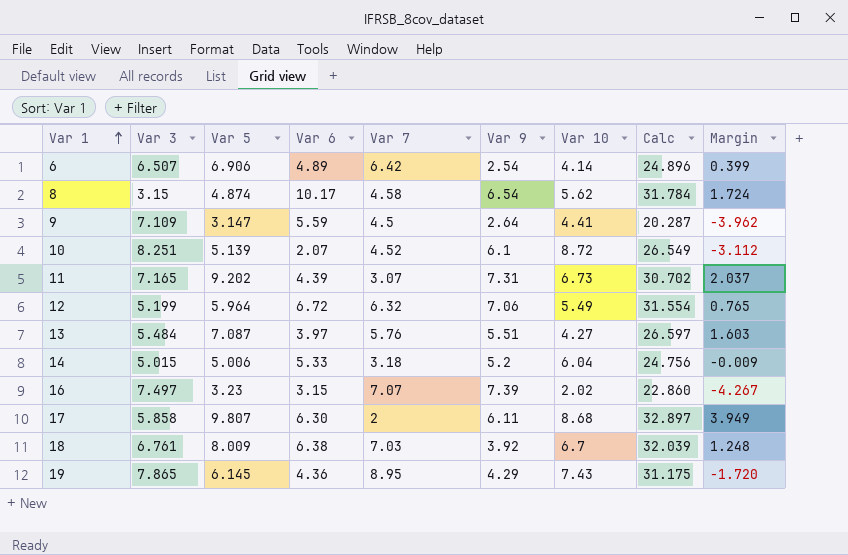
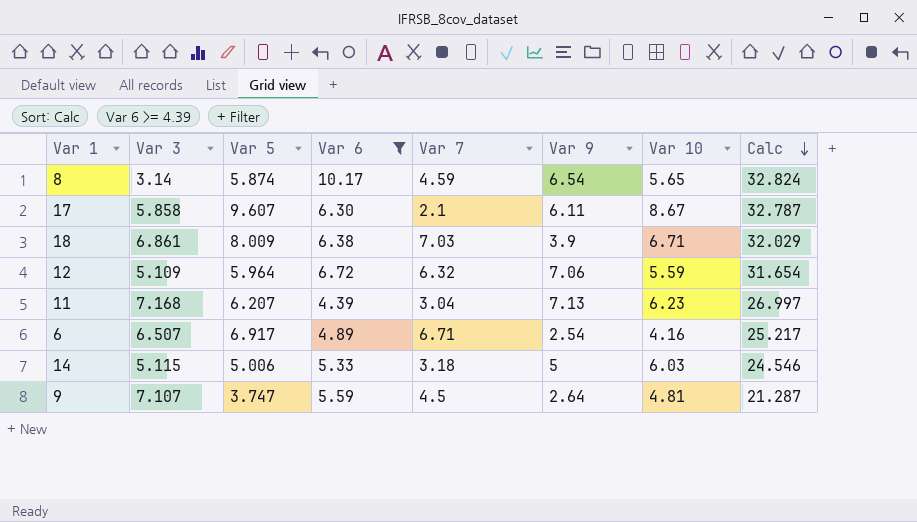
filter: none -> Var 6 >= 4.39
row order: Var 1 ascending -> Calc descending
column Margin | formula: [Var 5] - [Var 3] -> none
8 | Var 3: 3.15 -> 3.14
8 | Var 5: 4.874 -> 5.874
8 | Var 7: 4.58 -> 4.59
8 | Var 10: 5.62 -> 5.65
8 | Calc: 31.784 -> 32.824
17 | Var 5: 9.807 -> 9.607
17 | Var 7: 2 -> 2.1
17 | Var 10: 8.68 -> 8.67
17 | Calc: 32.897 -> 32.787
18 | Var 3: 6.761 -> 6.861
18 | Var 9: 3.92 -> 3.9
18 | Var 10: 6.7 -> 6.71
18 | Calc: 32.039 -> 32.029
12 | Var 3: 5.199 -> 5.109
12 | Var 10: 5.49 -> 5.59
12 | Calc: 31.554 -> 31.654
11 | Var 3: 7.165 -> 7.168
11 | Var 5: 9.202 -> 6.207
11 | Var 7: 3.07 -> 3.04
11 | Var 9: 7.31 -> 7.13
11 | Var 10: 6.73 -> 6.23
11 | Calc: 30.702 -> 26.997
6 | Var 5: 6.906 -> 6.917
6 | Var 7: 6.42 -> 6.71
6 | Var 10: 4.14 -> 4.16
6 | Calc: 24.896 -> 25.217
14 | Var 3: 5.015 -> 5.115
14 | Var 9: 5.2 -> 5
14 | Var 10: 6.04 -> 6.03
14 | Calc: 24.756 -> 24.546
9 | Var 3: 7.109 -> 7.107
9 | Var 5: 3.147 -> 3.747
9 | Var 10: 4.41 -> 4.81
9 | Calc: 20.287 -> 21.287

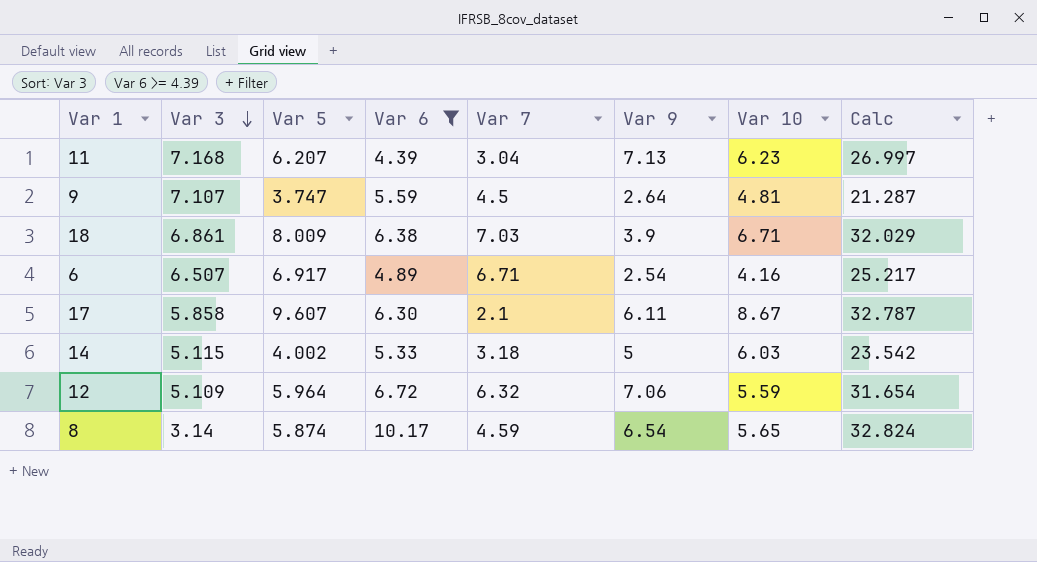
row order: Calc descending -> Var 3 descending
14 | Var 5: 5.006 -> 4.002
14 | Calc: 24.546 -> 23.542

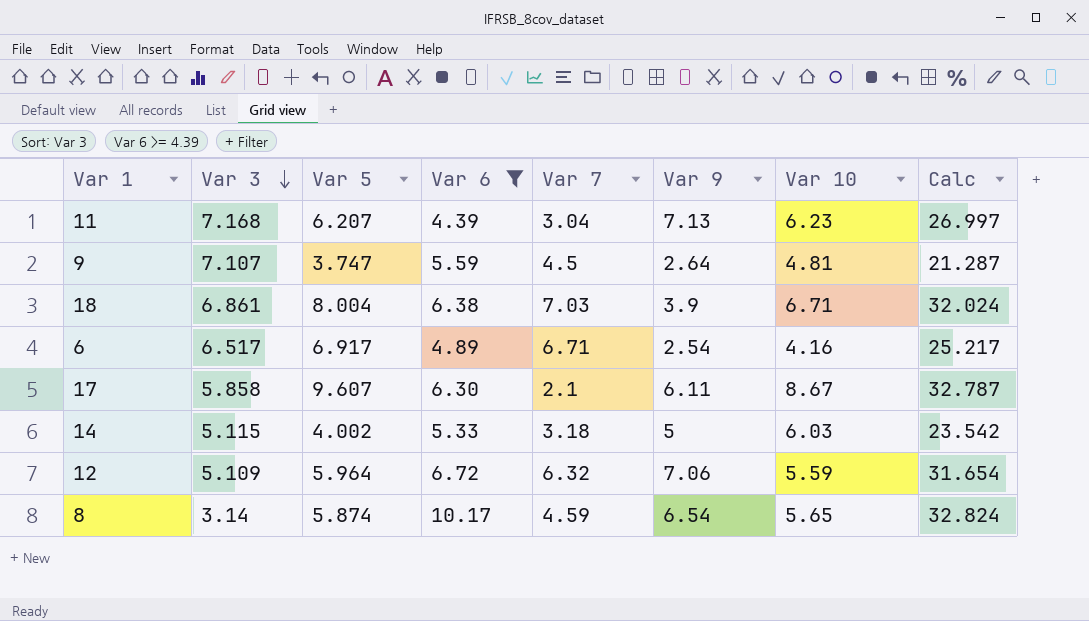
18 | Var 5: 8.009 -> 8.004
18 | Calc: 32.029 -> 32.024
6 | Var 3: 6.507 -> 6.517

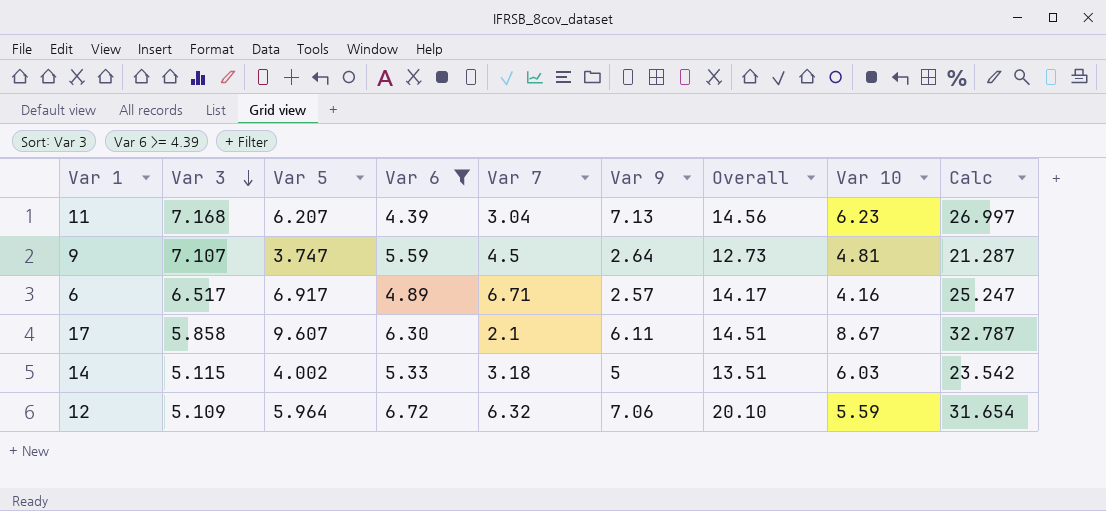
column Overall | formula: none -> [Var 6] + [Var 7] + [Var 9]
row 18: 6.861 | 8.004 | 6.38 | 7.03 | 3.9 | 6.71 | 32.024 -> none
row 8: 3.14 | 5.874 | 10.17 | 4.59 | 6.54 | 5.65 | 32.824 -> none
6 | Var 9: 2.54 -> 2.57
6 | Calc: 25.217 -> 25.247

